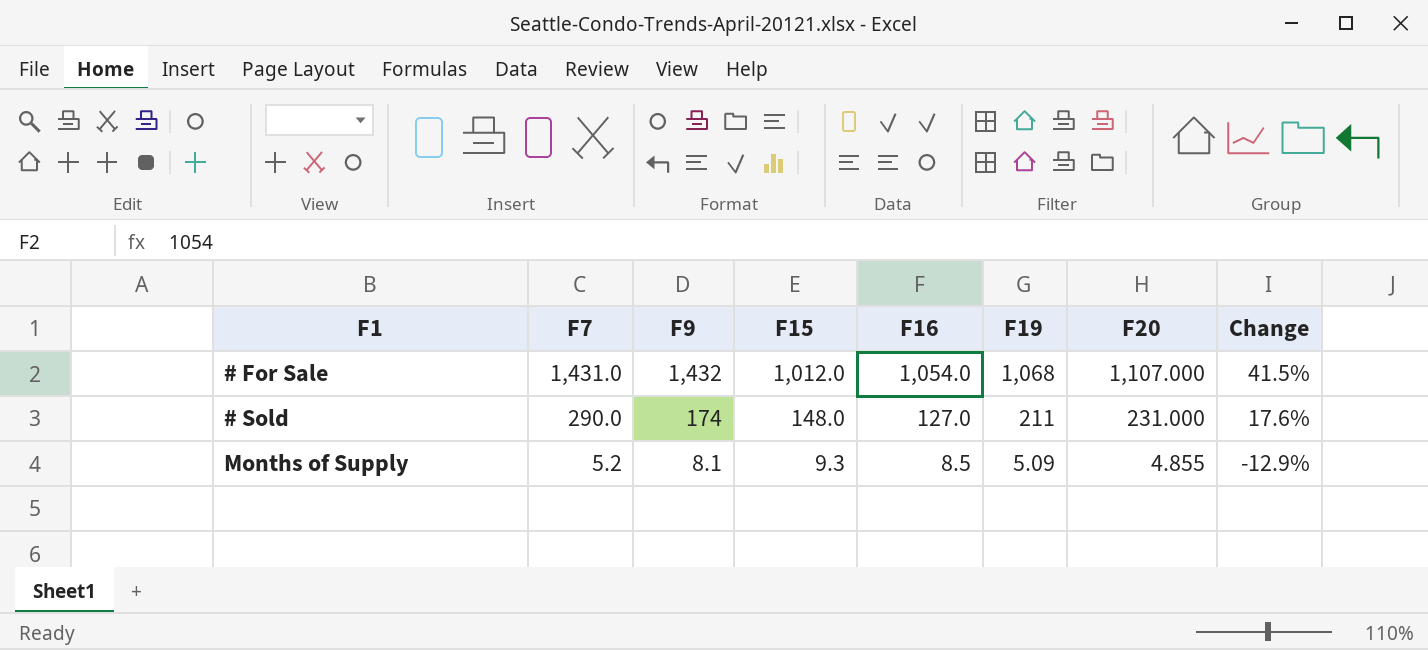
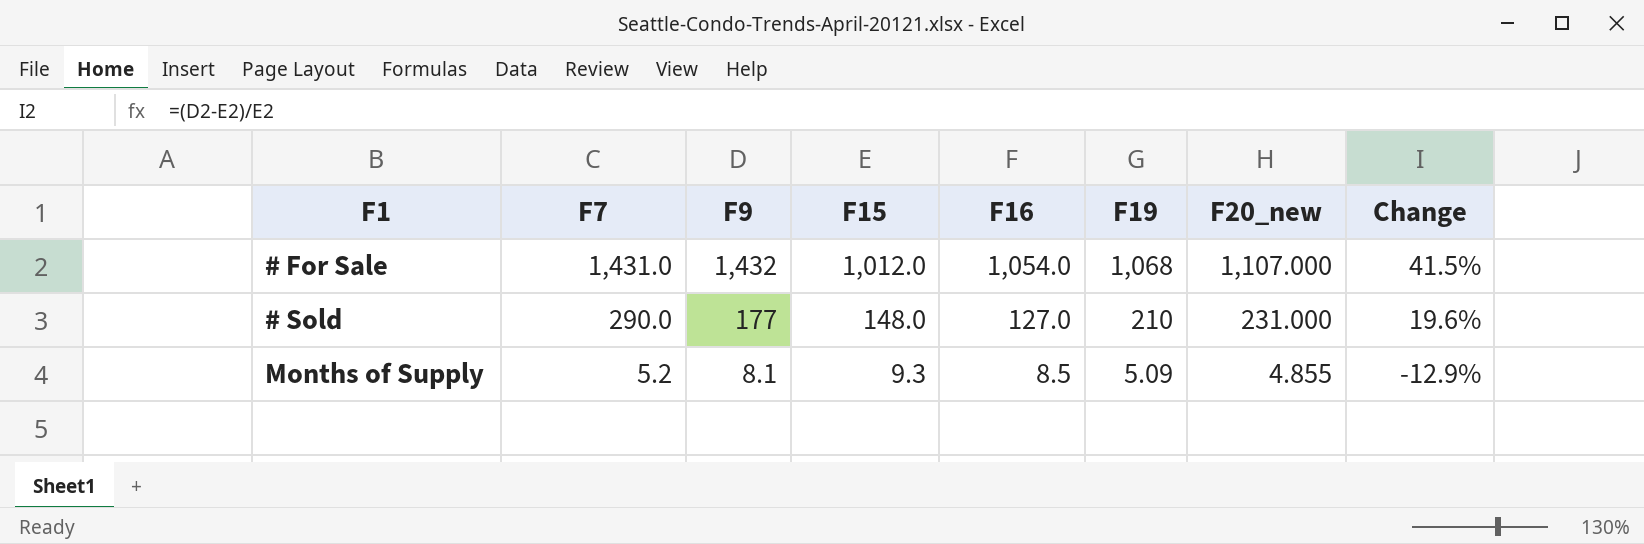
column name: F20 -> F20_new
# Sold | F9: 174 -> 177
# Sold | F19: 211 -> 210
# Sold | Change: 17.6% -> 19.6%

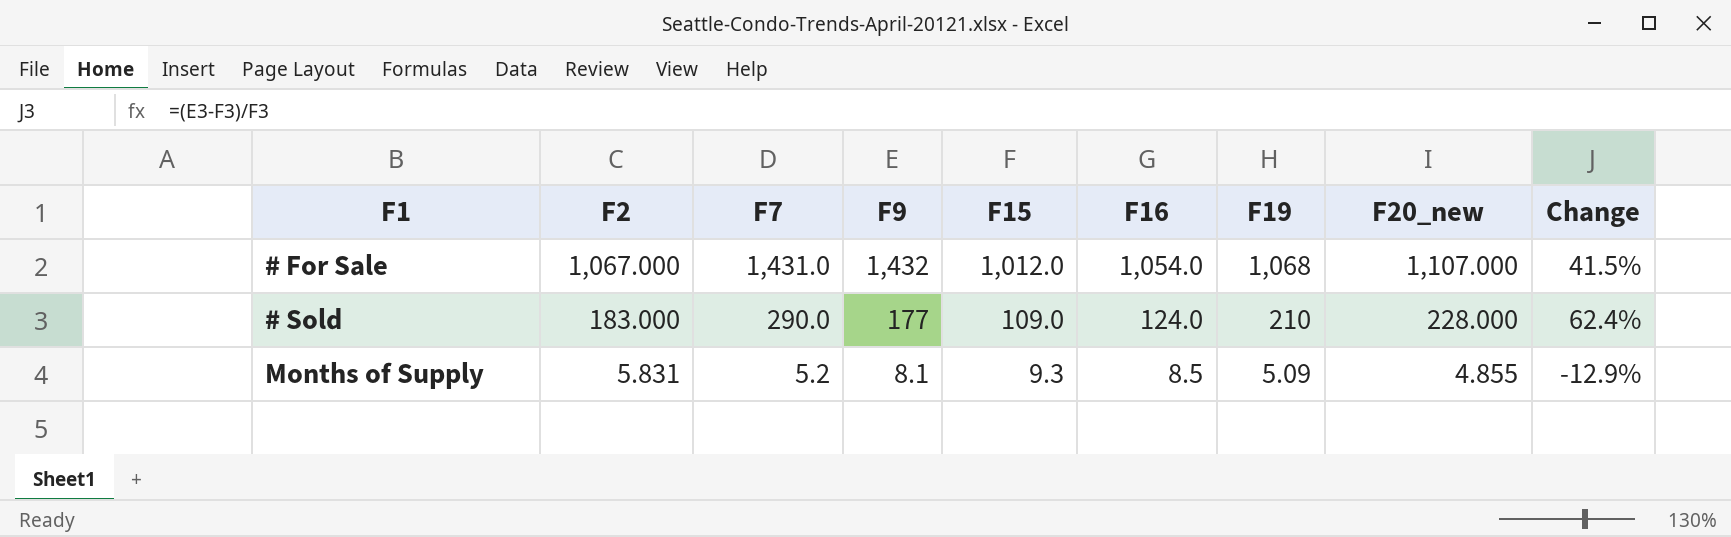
column F2 | position: none -> 2
# Sold | F15: 148.0 -> 109.0
# Sold | F16: 127.0 -> 124.0
# Sold | F20_new: 231.000 -> 228.000
# Sold | Change: 19.6% -> 62.4%

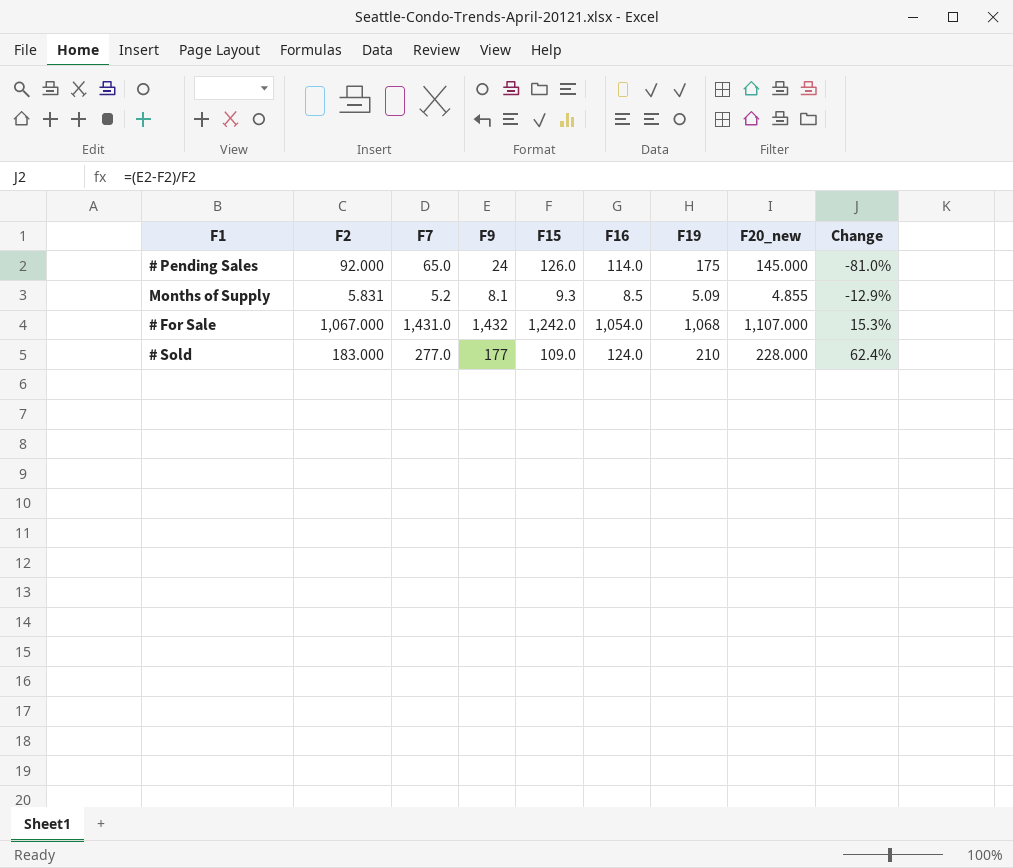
row order: F1 ascending -> Change ascending
row # Pending Sales: none -> 92.000 | 65.0 | 24 | 126.0 | 114.0 | 175 | 145.000 | -81.0%
# For Sale | F15: 1,012.0 -> 1,242.0
# For Sale | Change: 41.5% -> 15.3%
# Sold | F7: 290.0 -> 277.0

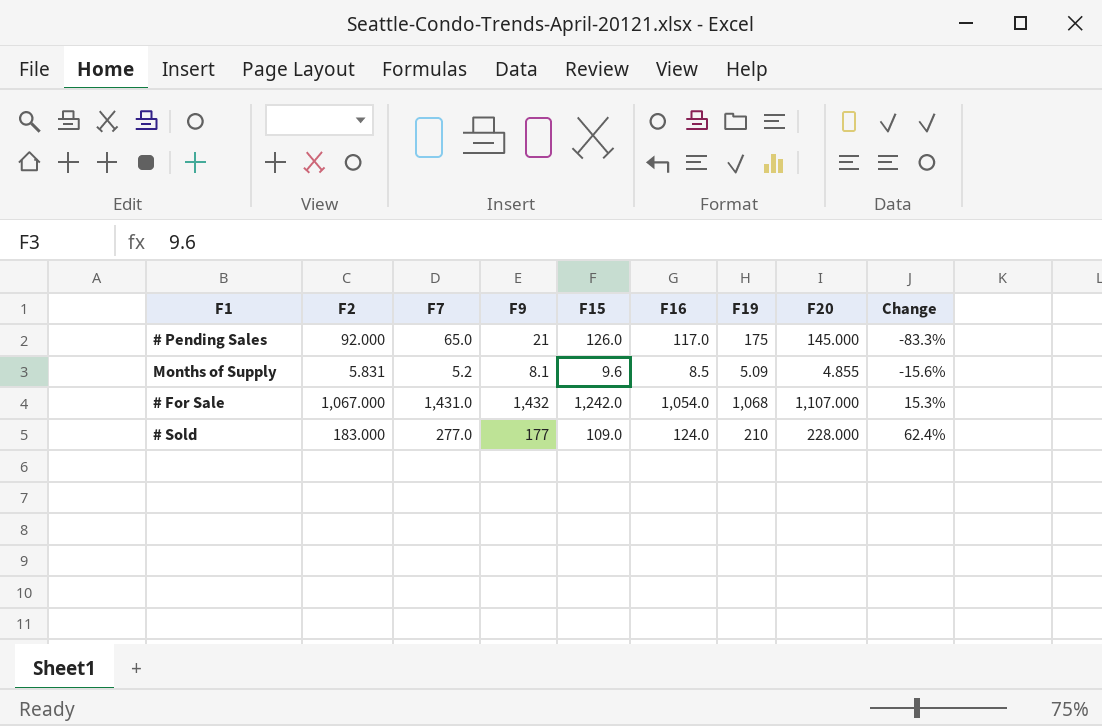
column name: F20_new -> F20
# Pending Sales | F9: 24 -> 21
# Pending Sales | F16: 114.0 -> 117.0
# Pending Sales | Change: -81.0% -> -83.3%
Months of Supply | F15: 9.3 -> 9.6
Months of Supply | Change: -12.9% -> -15.6%

